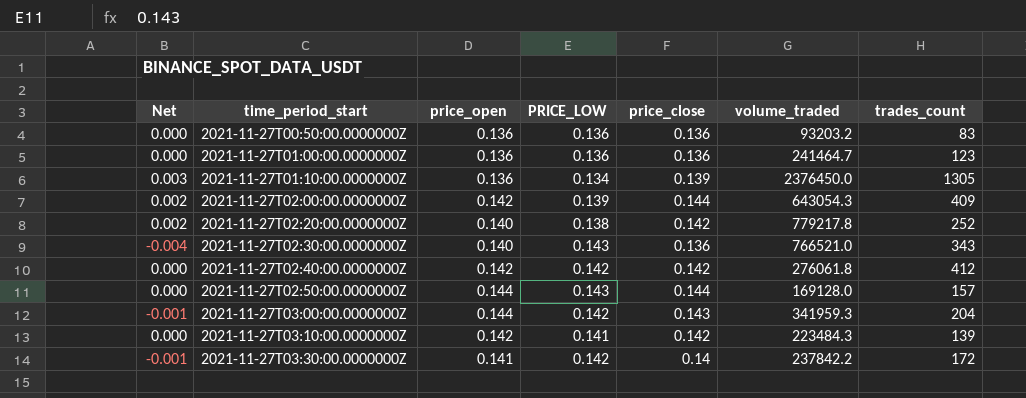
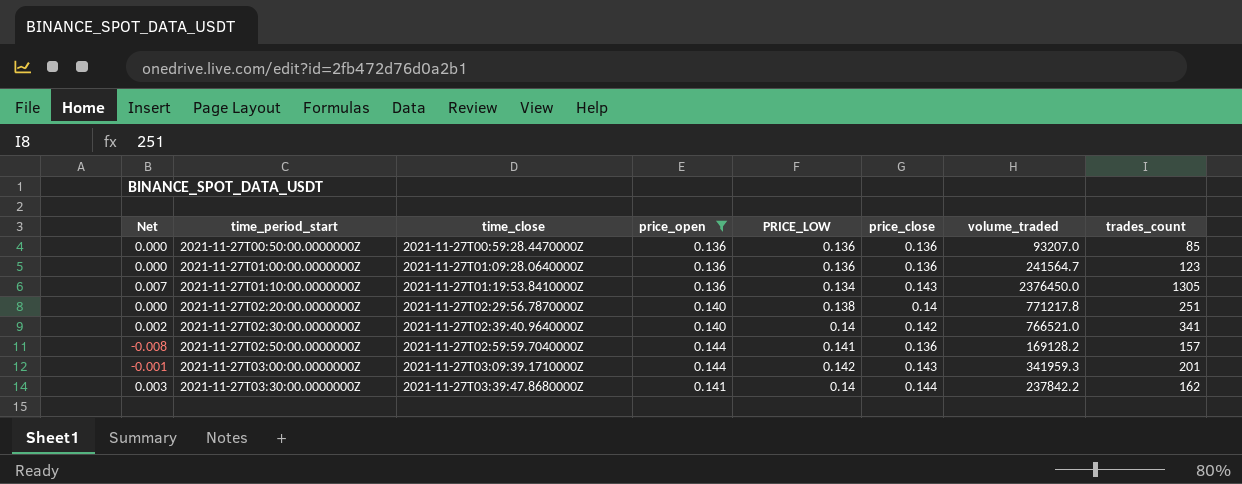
filter: none -> price_open != 0.142
column time_close | position: none -> 3
2021-11-27T00:50:00.0000000Z | volume_traded: 93203.2 -> 93207.0
2021-11-27T00:50:00.0000000Z | trades_count: 83 -> 85
2021-11-27T01:00:00.0000000Z | volume_traded: 241464.7 -> 241564.7
2021-11-27T01:10:00.0000000Z | Net: 0.003 -> 0.007
2021-11-27T01:10:00.0000000Z | price_close: 0.139 -> 0.143
2021-11-27T02:20:00.0000000Z | Net: 0.002 -> 0.000
2021-11-27T02:20:00.0000000Z | price_close: 0.142 -> 0.14
2021-11-27T02:20:00.0000000Z | volume_traded: 779217.8 -> 771217.8
2021-11-27T02:20:00.0000000Z | trades_count: 252 -> 251
2021-11-27T02:30:00.0000000Z | Net: -0.004 -> 0.002
2021-11-27T02:30:00.0000000Z | PRICE_LOW: 0.143 -> 0.14
2021-11-27T02:30:00.0000000Z | price_close: 0.136 -> 0.142
2021-11-27T02:30:00.0000000Z | trades_count: 343 -> 341
2021-11-27T02:50:00.0000000Z | Net: 0.000 -> -0.008
2021-11-27T02:50:00.0000000Z | PRICE_LOW: 0.143 -> 0.141
2021-11-27T02:50:00.0000000Z | price_close: 0.144 -> 0.136
2021-11-27T02:50:00.0000000Z | volume_traded: 169128.0 -> 169128.2
2021-11-27T03:00:00.0000000Z | trades_count: 204 -> 201
2021-11-27T03:30:00.0000000Z | Net: -0.001 -> 0.003
2021-11-27T03:30:00.0000000Z | PRICE_LOW: 0.142 -> 0.14
2021-11-27T03:30:00.0000000Z | price_close: 0.14 -> 0.144
2021-11-27T03:30:00.0000000Z | trades_count: 172 -> 162

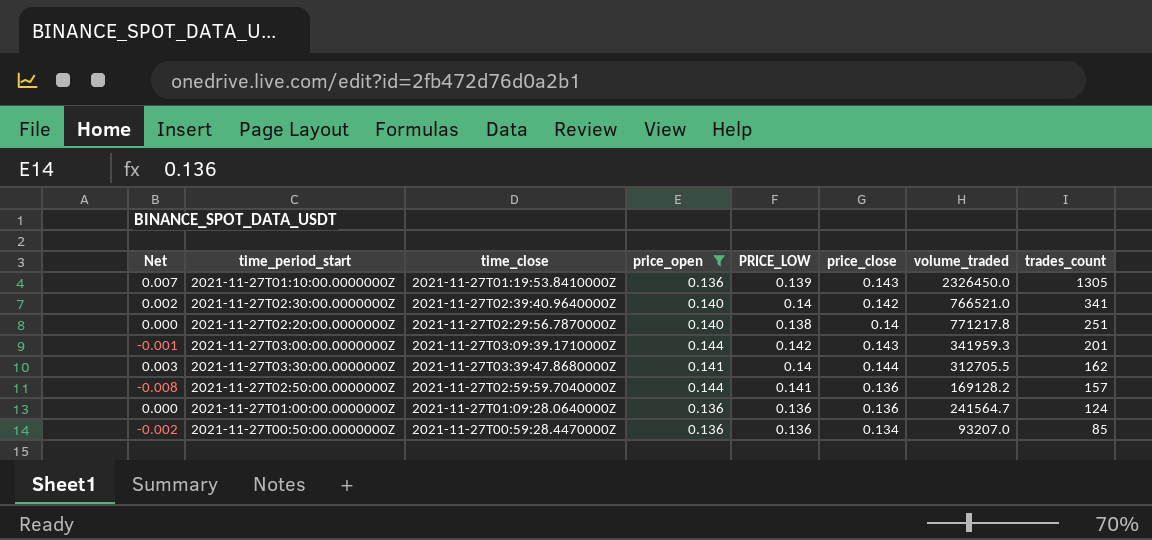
row order: time_period_start ascending -> trades_count descending
2021-11-27T01:10:00.0000000Z | PRICE_LOW: 0.134 -> 0.139
2021-11-27T01:10:00.0000000Z | volume_traded: 2376450.0 -> 2326450.0
2021-11-27T03:30:00.0000000Z | volume_traded: 237842.2 -> 312705.5
2021-11-27T01:00:00.0000000Z | trades_count: 123 -> 124
2021-11-27T00:50:00.0000000Z | Net: 0.000 -> -0.002
2021-11-27T00:50:00.0000000Z | price_close: 0.136 -> 0.134

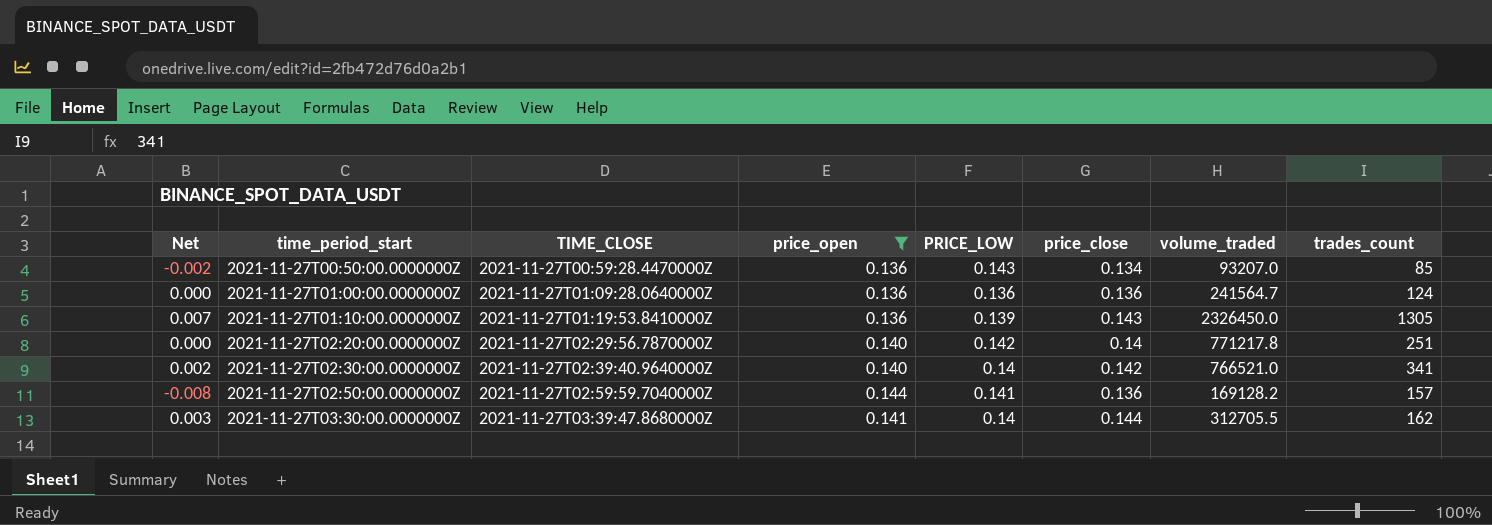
row order: trades_count descending -> time_period_start ascending
column name: time_close -> TIME_CLOSE
row 2021-11-27T03:00:00.0000000Z: -0.001 | 2021-11-27T03:09:39.1710000Z | 0.144 | 0.142 | 0.143 | 341959.3 | 201 -> none
2021-11-27T00:50:00.0000000Z | PRICE_LOW: 0.136 -> 0.143
2021-11-27T02:20:00.0000000Z | PRICE_LOW: 0.138 -> 0.142

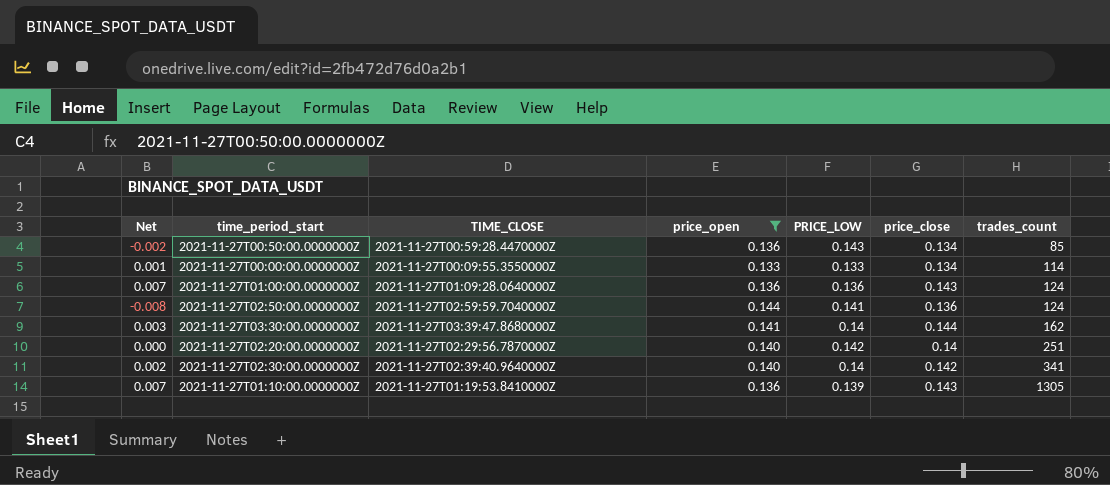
row order: time_period_start ascending -> trades_count ascending
column volume_traded | position: 7 -> none
row 2021-11-27T00:00:00.0000000Z: none -> 0.001 | 2021-11-27T00:09:55.3550000Z | 0.133 | 0.133 | 0.134 | 114
2021-11-27T01:00:00.0000000Z | Net: 0.000 -> 0.007
2021-11-27T01:00:00.0000000Z | price_close: 0.136 -> 0.143
2021-11-27T02:50:00.0000000Z | trades_count: 157 -> 124

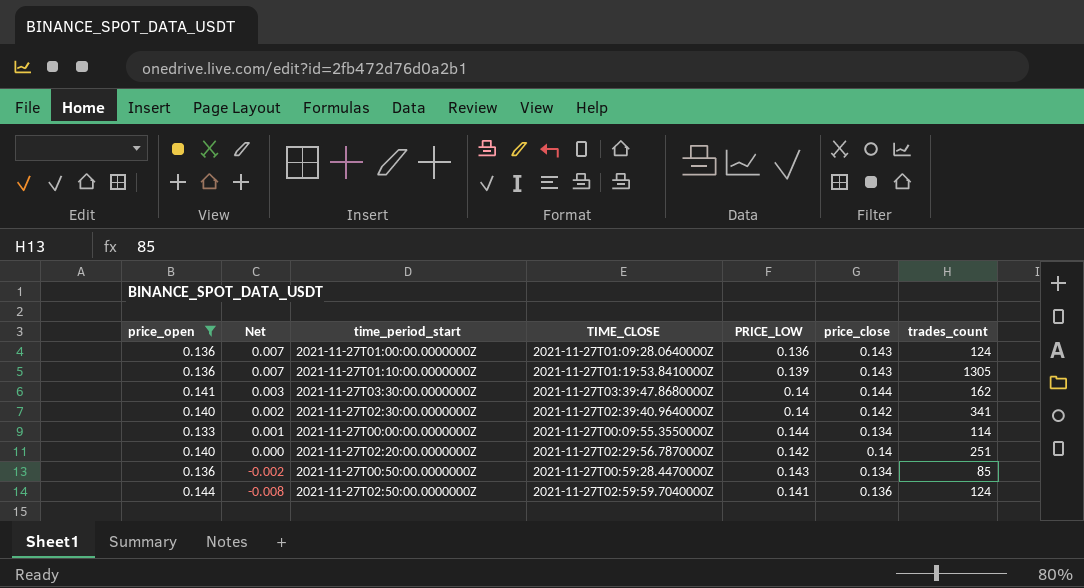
row order: trades_count ascending -> Net descending
column price_open | position: 4 -> 1
2021-11-27T00:00:00.0000000Z | PRICE_LOW: 0.133 -> 0.144

